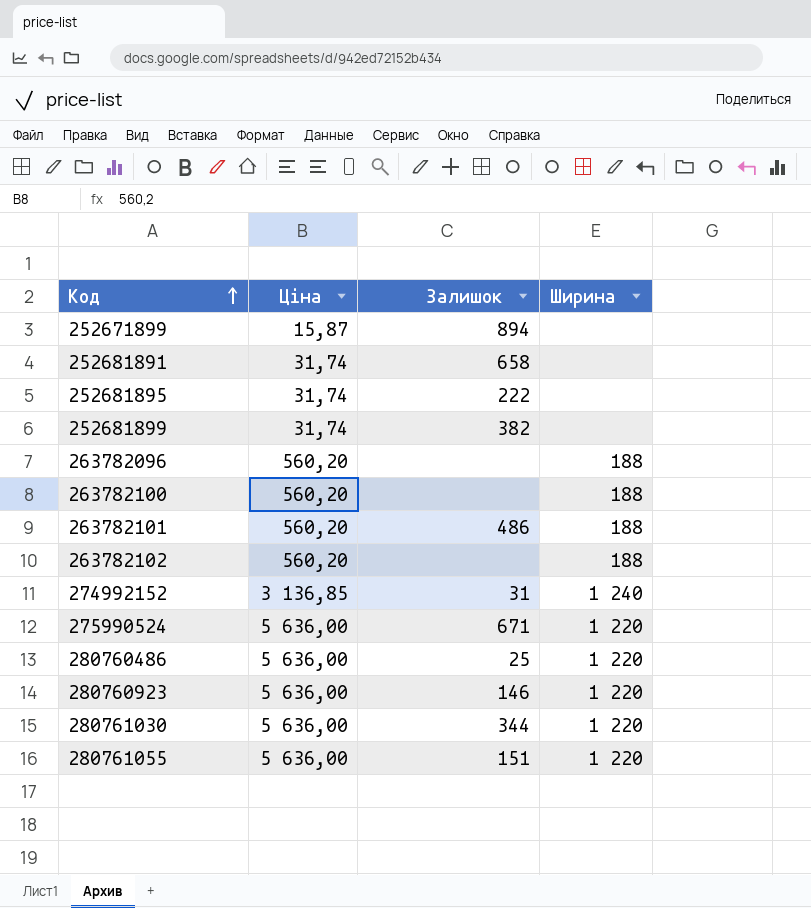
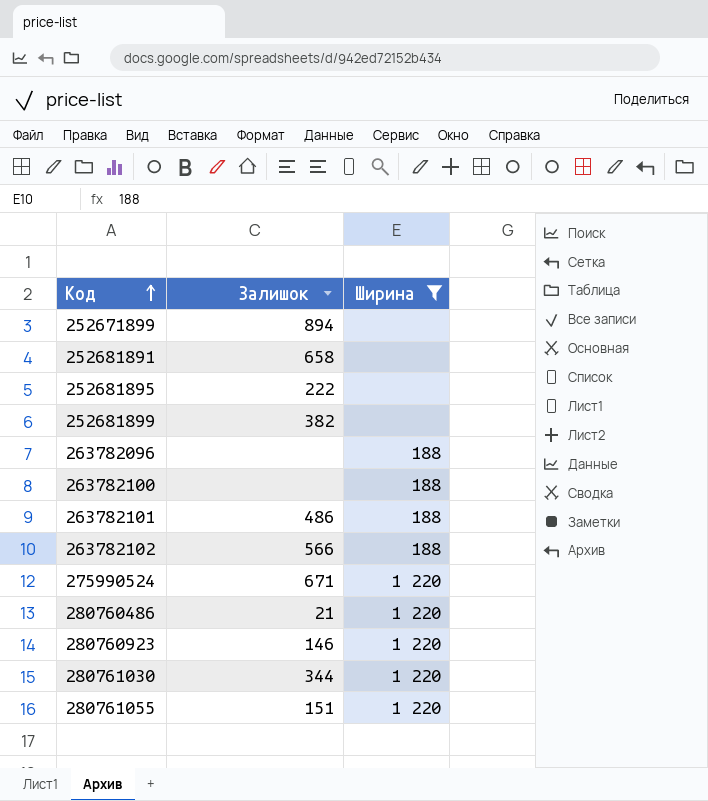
filter: none -> Ширина != 1 240
column Ціна | position: 2 -> none
263782102 | Залишок: none -> 566
280760486 | Залишок: 25 -> 21

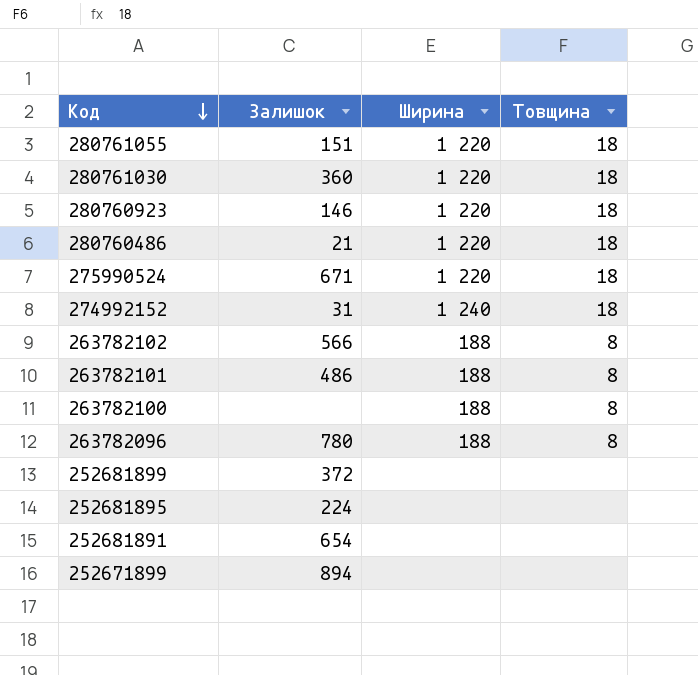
filter: Ширина != 1 240 -> none
row order: Код ascending -> Код descending
column Товщина | position: none -> 4
280761030 | Залишок: 344 -> 360
263782096 | Залишок: none -> 780
252681899 | Залишок: 382 -> 372
252681895 | Залишок: 222 -> 224
252681891 | Залишок: 658 -> 654

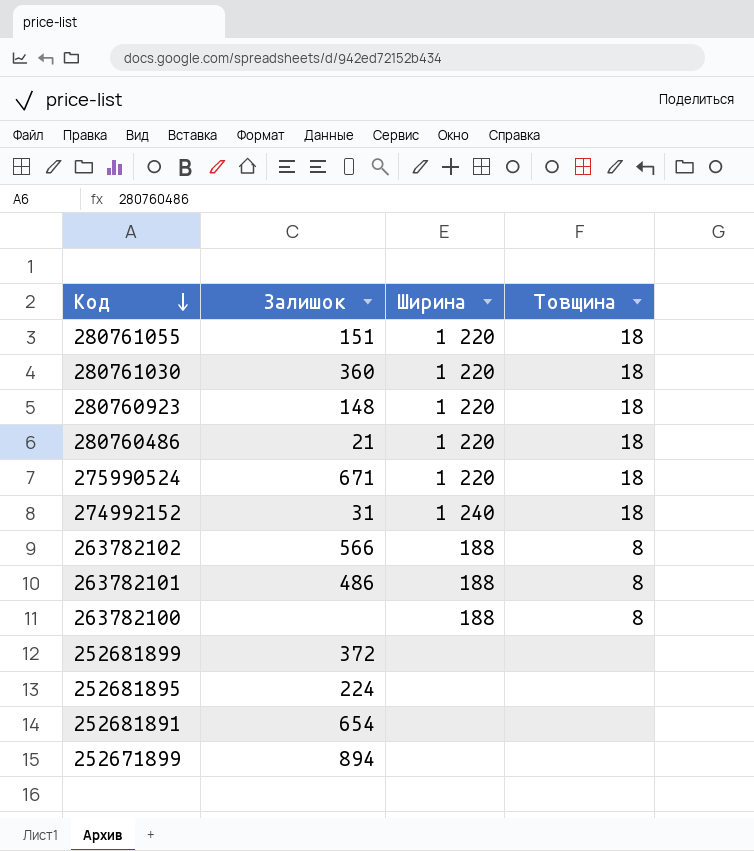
row 263782096: 780 | 188 | 8 -> none
280760923 | Залишок: 146 -> 148

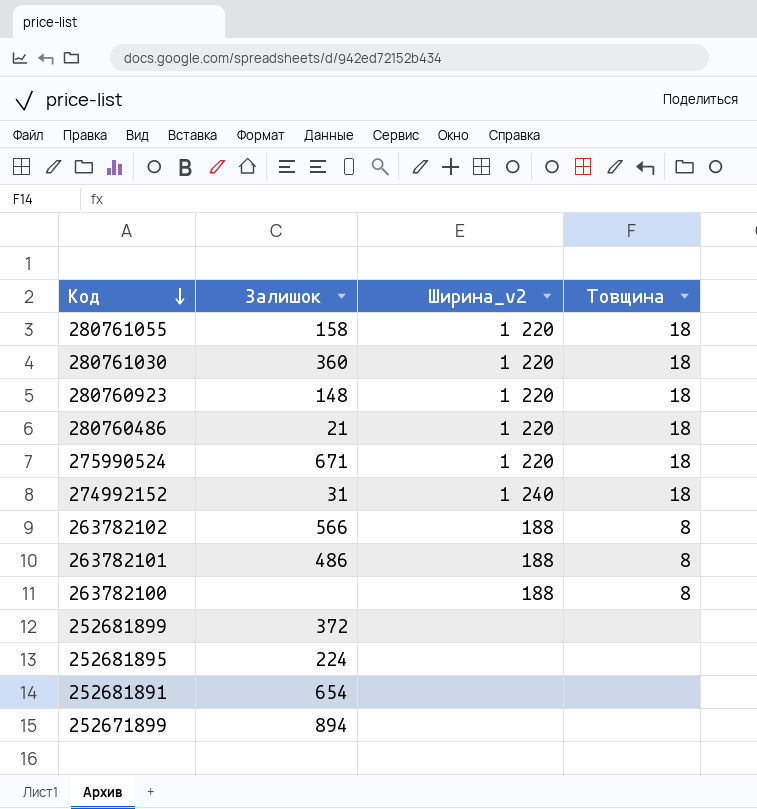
column name: Ширина -> Ширина_v2
280761055 | Залишок: 151 -> 158

